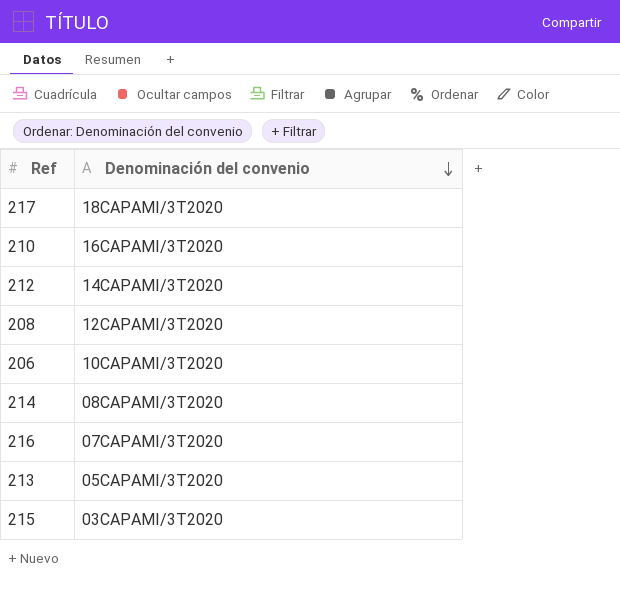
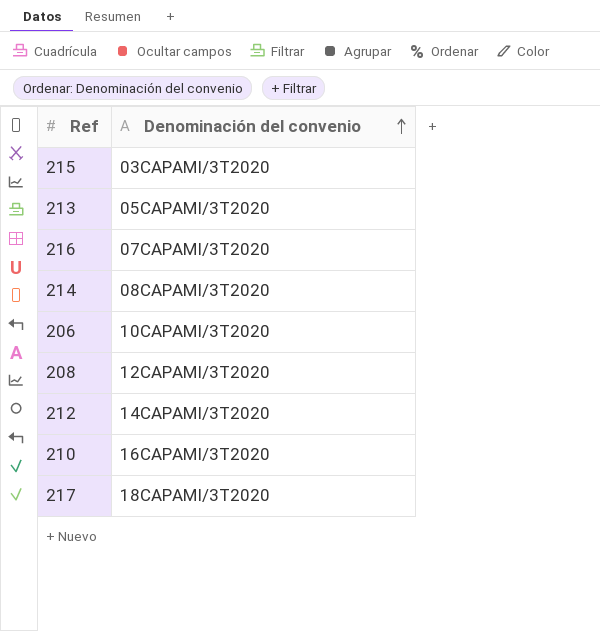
row order: Denominación del convenio descending -> Denominación del convenio ascending

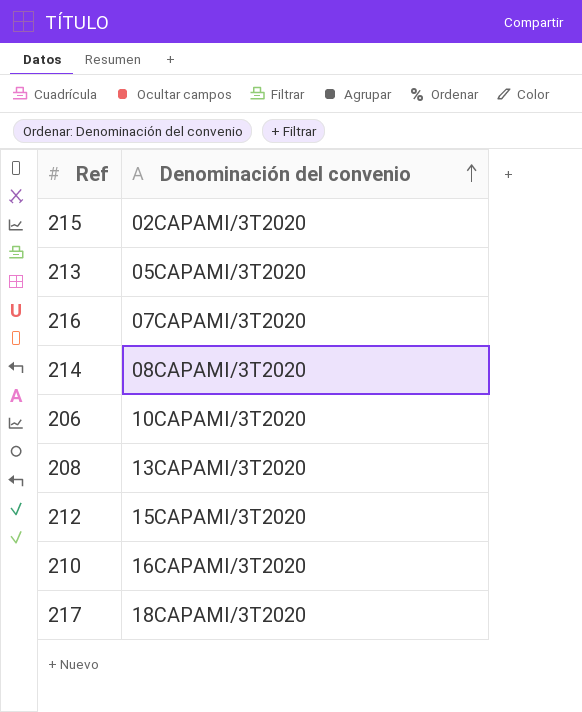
215 | Denominación del convenio: 03CAPAMI/3T2020 -> 02CAPAMI/3T2020
208 | Denominación del convenio: 12CAPAMI/3T2020 -> 13CAPAMI/3T2020
212 | Denominación del convenio: 14CAPAMI/3T2020 -> 15CAPAMI/3T2020

